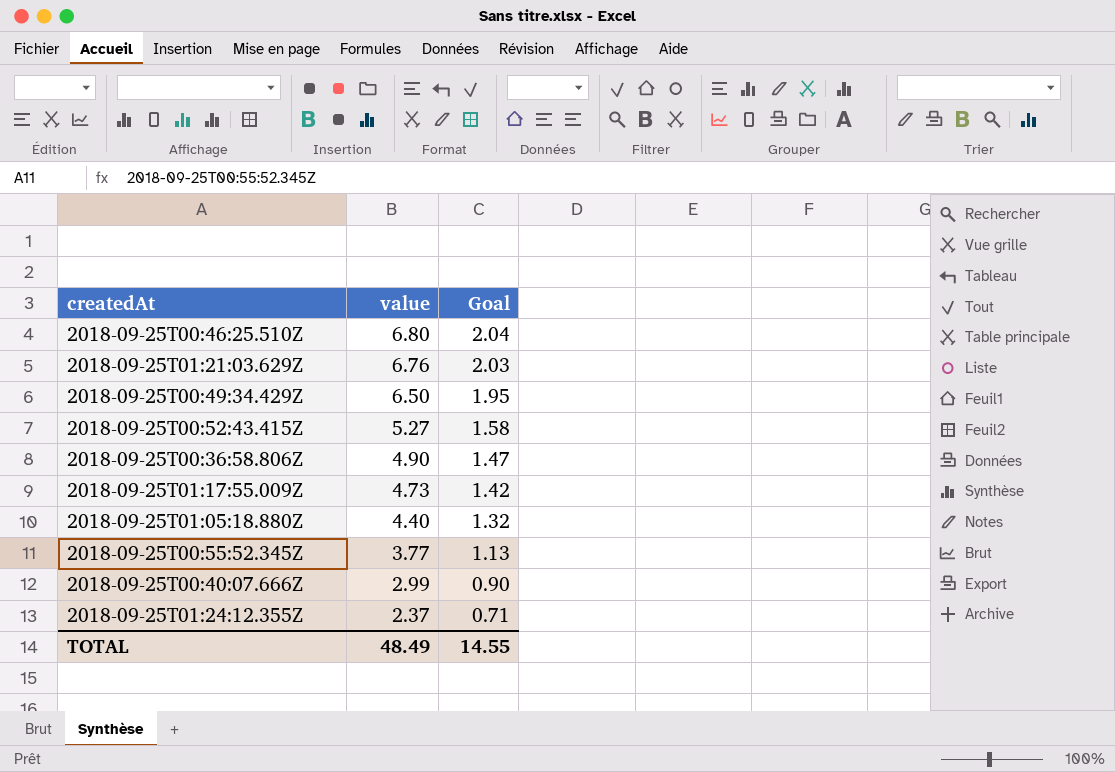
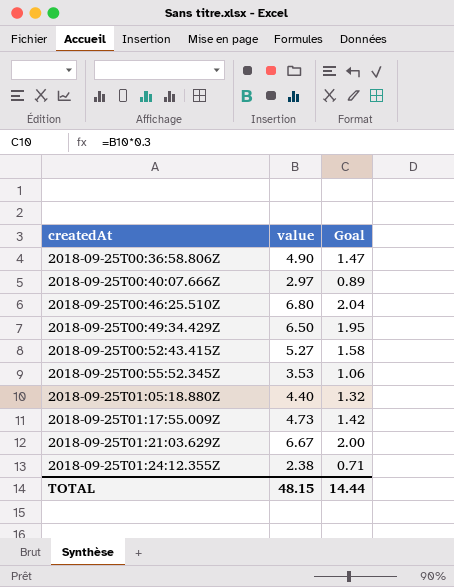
row order: value descending -> createdAt ascending
2018-09-25T00:40:07.666Z | value: 2.99 -> 2.97
2018-09-25T00:40:07.666Z | Goal: 0.90 -> 0.89
2018-09-25T00:55:52.345Z | value: 3.77 -> 3.53
2018-09-25T00:55:52.345Z | Goal: 1.13 -> 1.06
2018-09-25T01:21:03.629Z | value: 6.76 -> 6.67
2018-09-25T01:21:03.629Z | Goal: 2.03 -> 2.00
2018-09-25T01:24:12.355Z | value: 2.37 -> 2.38
TOTAL | value: 48.49 -> 48.15
TOTAL | Goal: 14.55 -> 14.44

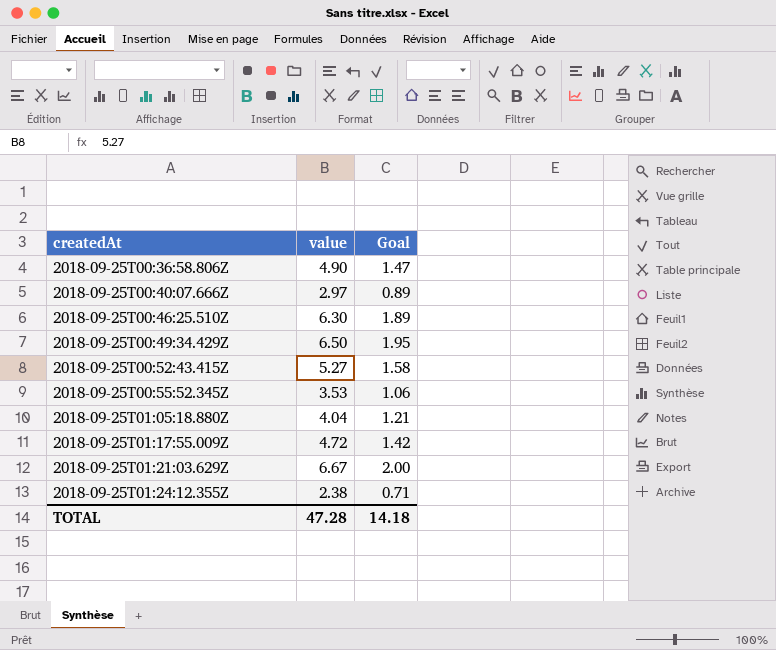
2018-09-25T00:46:25.510Z | value: 6.80 -> 6.30
2018-09-25T00:46:25.510Z | Goal: 2.04 -> 1.89
2018-09-25T01:05:18.880Z | value: 4.40 -> 4.04
2018-09-25T01:05:18.880Z | Goal: 1.32 -> 1.21
2018-09-25T01:17:55.009Z | value: 4.73 -> 4.72
TOTAL | value: 48.15 -> 47.28
TOTAL | Goal: 14.44 -> 14.18

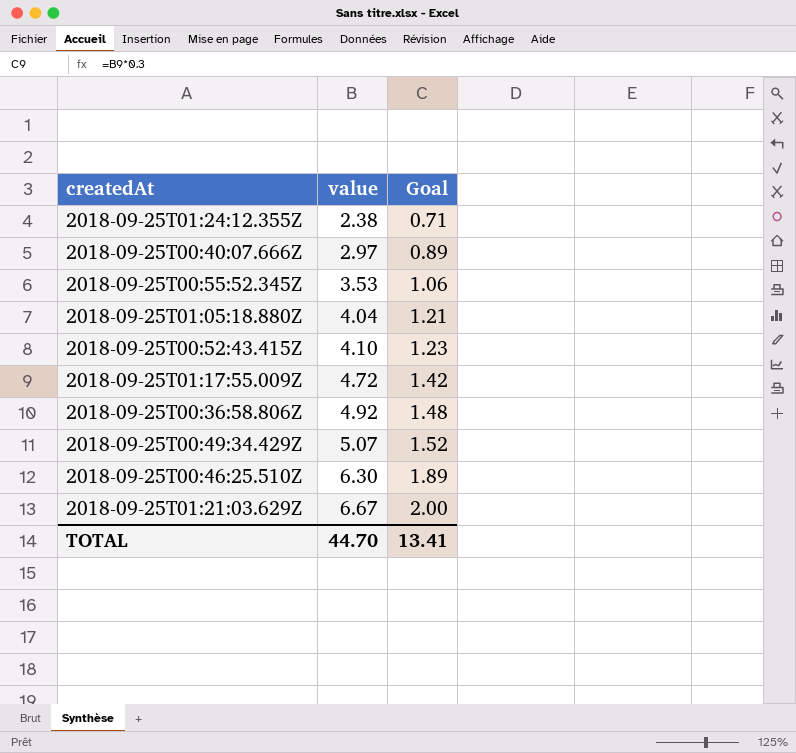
row order: createdAt ascending -> value ascending
2018-09-25T00:52:43.415Z | value: 5.27 -> 4.10
2018-09-25T00:52:43.415Z | Goal: 1.58 -> 1.23
2018-09-25T00:36:58.806Z | value: 4.90 -> 4.92
2018-09-25T00:36:58.806Z | Goal: 1.47 -> 1.48
2018-09-25T00:49:34.429Z | value: 6.50 -> 5.07
2018-09-25T00:49:34.429Z | Goal: 1.95 -> 1.52
TOTAL | value: 47.28 -> 44.70
TOTAL | Goal: 14.18 -> 13.41

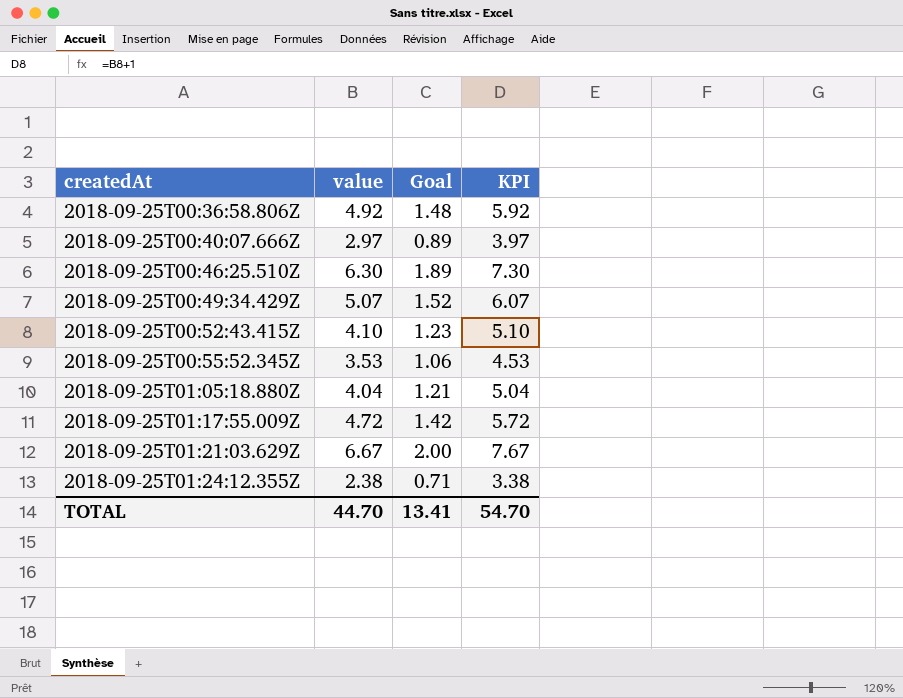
row order: value ascending -> createdAt ascending
column KPI | formula: none -> [value] + 1

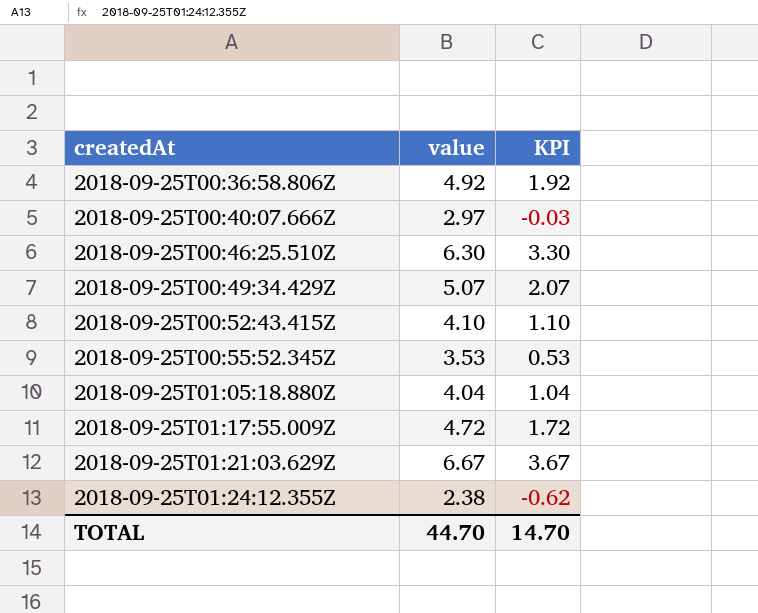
column Goal | formula: [value] * 0.3 -> none
column KPI | formula: [value] + 1 -> [value] - 3
TOTAL | KPI: 54.70 -> 14.70

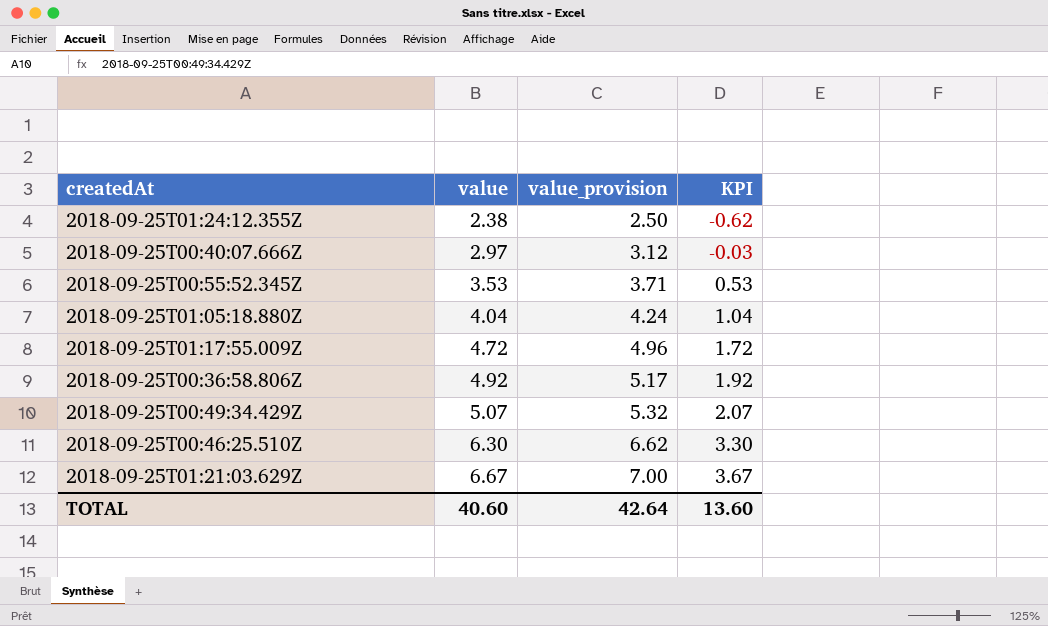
row order: createdAt ascending -> value ascending
column value_provision | formula: none -> [value] * 1.05
row 2018-09-25T00:52:43.415Z: 4.10 | 1.10 -> none
TOTAL | value: 44.70 -> 40.60
TOTAL | KPI: 14.70 -> 13.60

